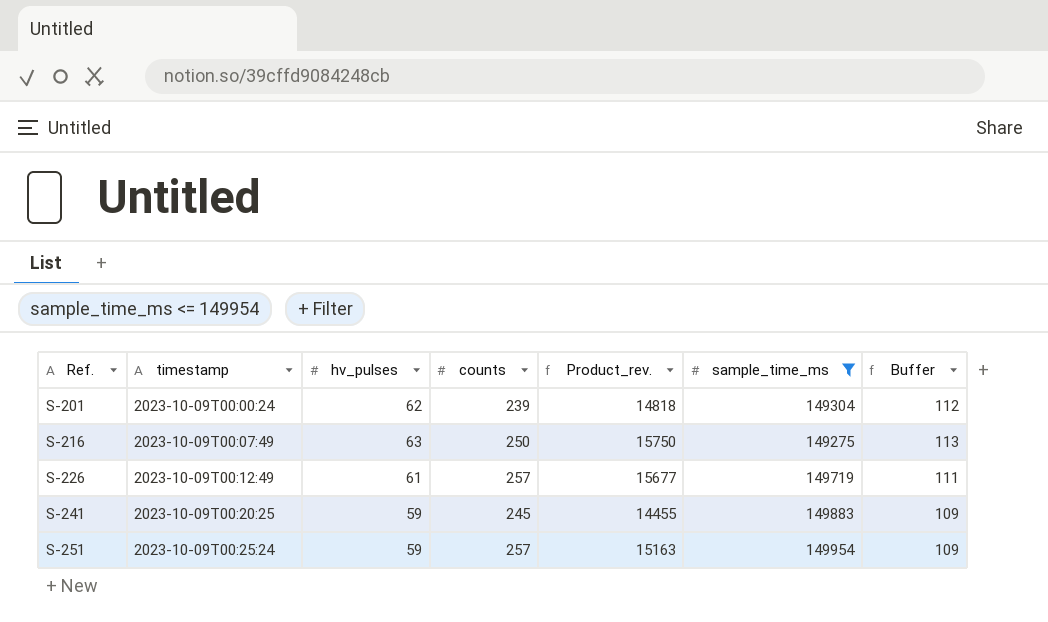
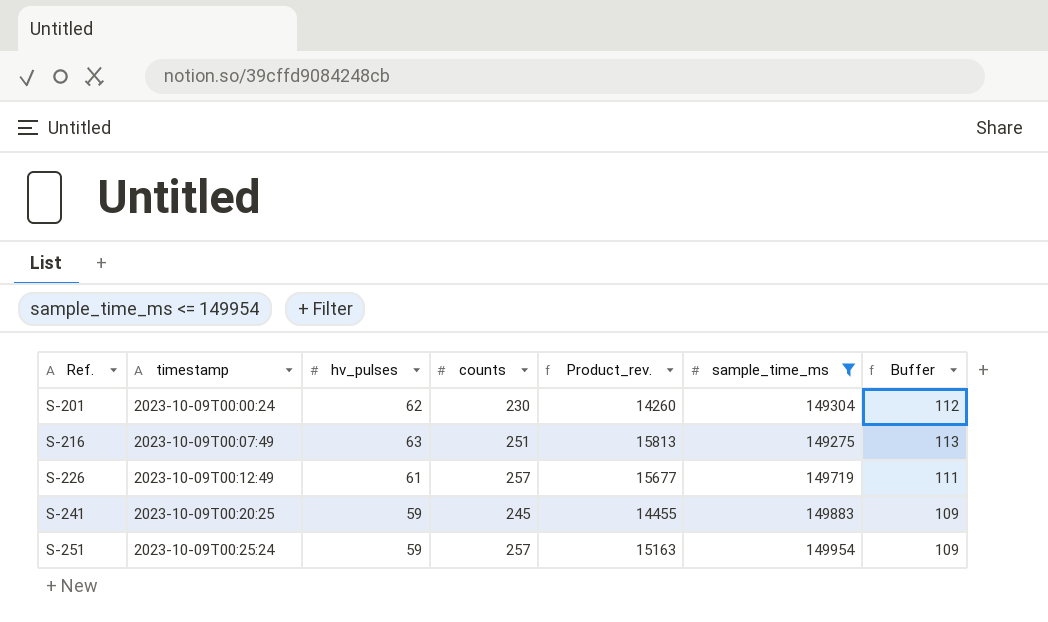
S-201 | counts: 239 -> 230
S-201 | Product_rev.: 14818 -> 14260
S-216 | counts: 250 -> 251
S-216 | Product_rev.: 15750 -> 15813

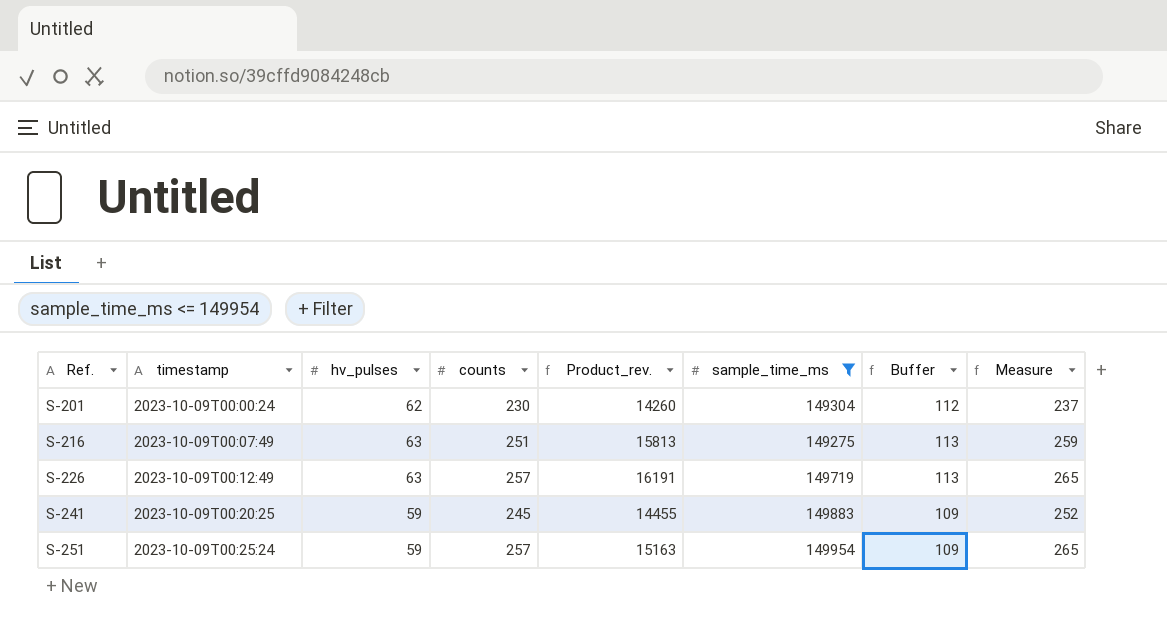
column Measure | formula: none -> [counts] * 1.03
S-226 | hv_pulses: 61 -> 63
S-226 | Product_rev.: 15677 -> 16191
S-226 | Buffer: 111 -> 113

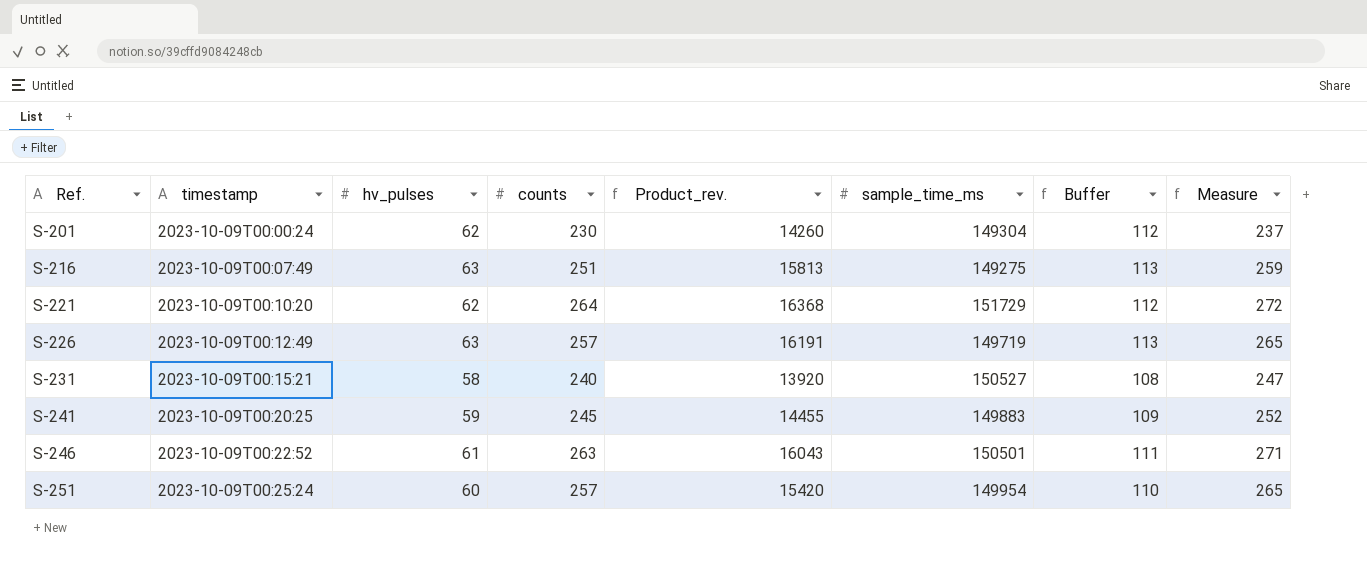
filter: sample_time_ms <= 149954 -> none
S-251 | hv_pulses: 59 -> 60
S-251 | Product_rev.: 15163 -> 15420
S-251 | Buffer: 109 -> 110

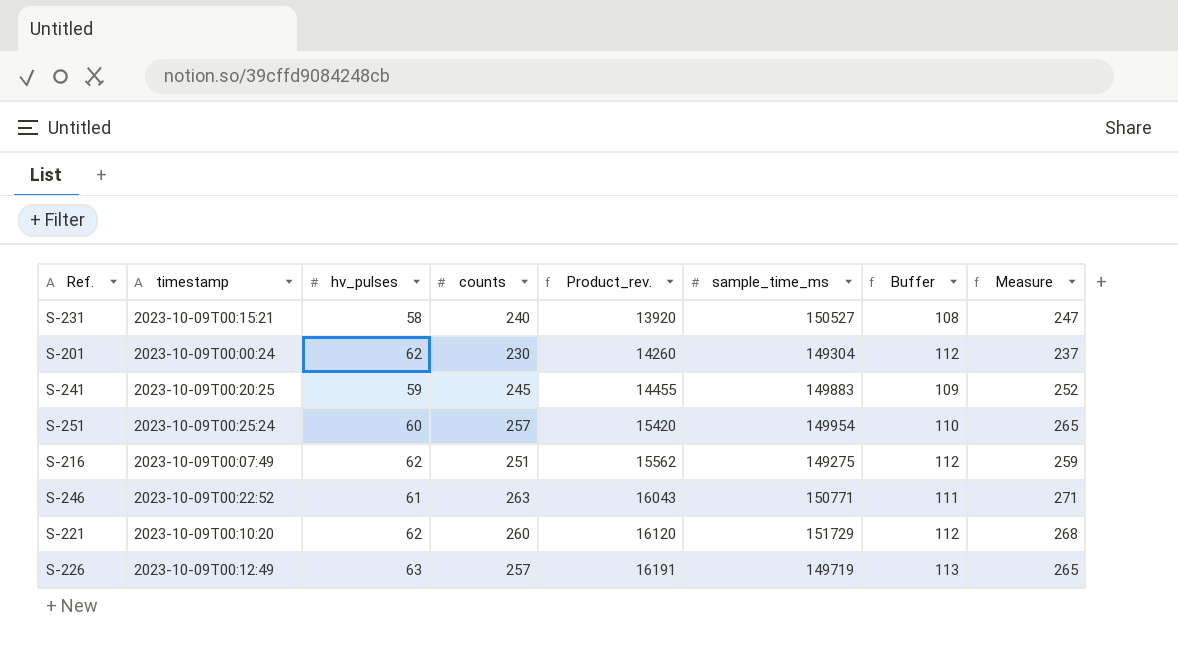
row order: Ref. ascending -> Product_rev. ascending
S-216 | hv_pulses: 63 -> 62
S-216 | Product_rev.: 15813 -> 15562
S-216 | Buffer: 113 -> 112
S-246 | sample_time_ms: 150501 -> 150771
S-221 | counts: 264 -> 260
S-221 | Product_rev.: 16368 -> 16120
S-221 | Measure: 272 -> 268

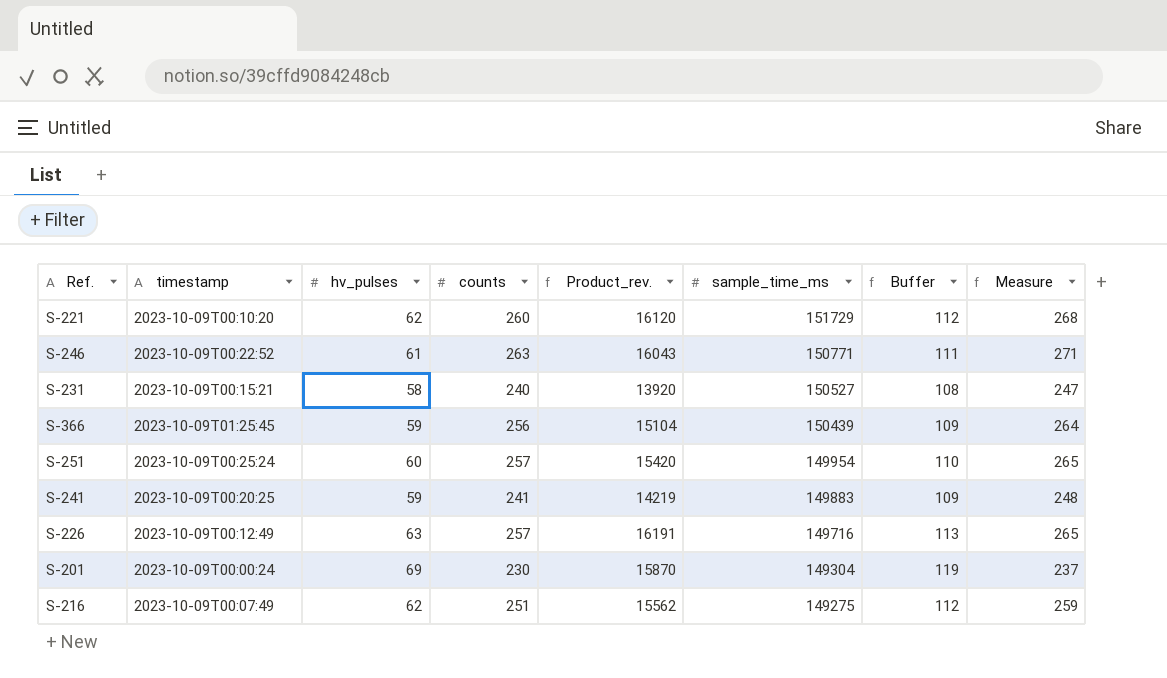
row order: Product_rev. ascending -> sample_time_ms descending
row S-366: none -> 2023-10-09T01:25:45 | 59 | 256 | 15104 | 150439 | 109 | 264
S-241 | counts: 245 -> 241
S-241 | Product_rev.: 14455 -> 14219
S-241 | Measure: 252 -> 248
S-226 | sample_time_ms: 149719 -> 149716
S-201 | hv_pulses: 62 -> 69
S-201 | Product_rev.: 14260 -> 15870
S-201 | Buffer: 112 -> 119

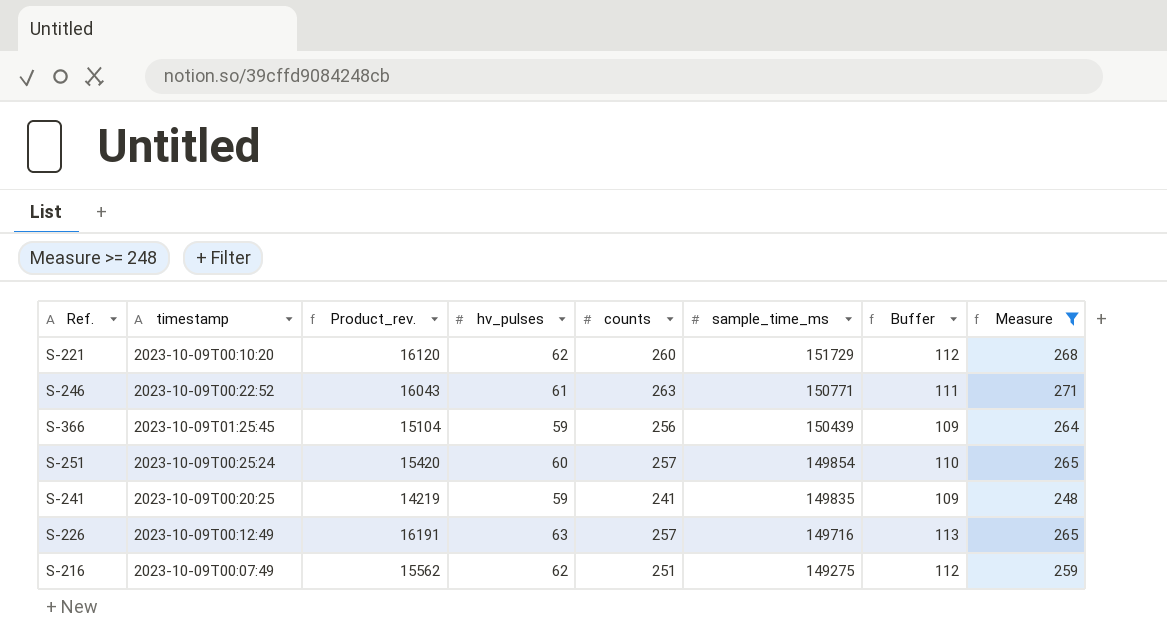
filter: none -> Measure >= 248
column Product_rev. | position: 5 -> 3
S-251 | sample_time_ms: 149954 -> 149854
S-241 | sample_time_ms: 149883 -> 149835

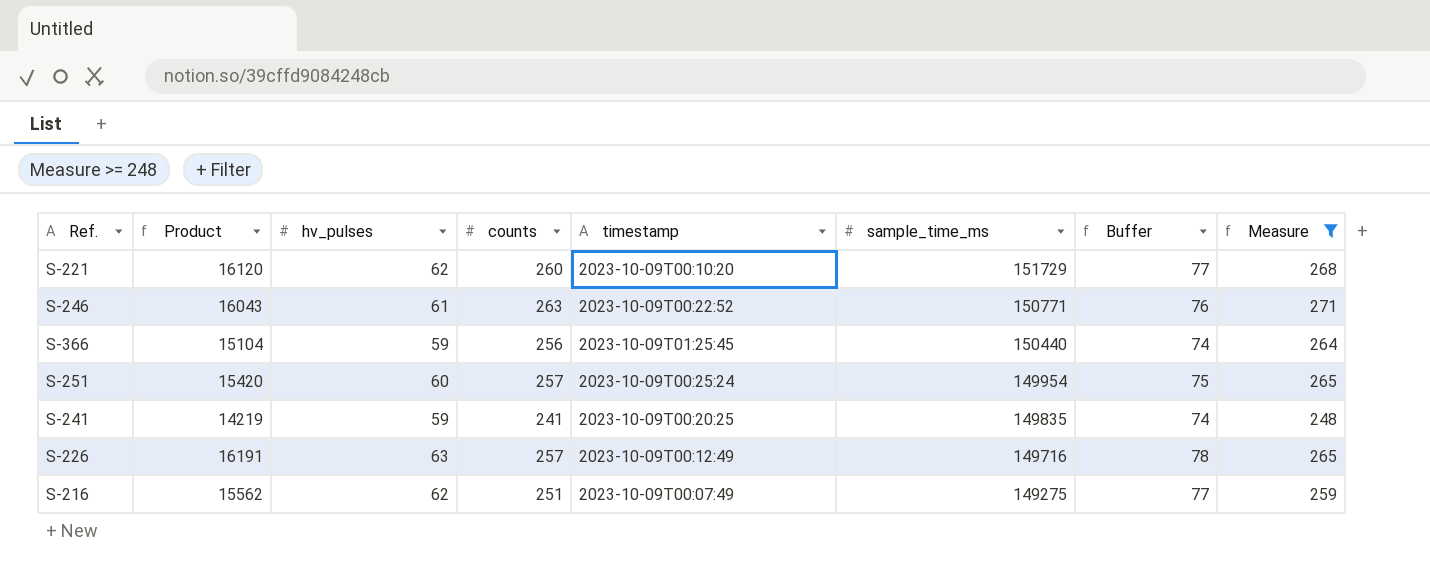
column name: Product_rev. -> Product
column timestamp | position: 2 -> 5
column Buffer | formula: [hv_pulses] + 50 -> [hv_pulses] + 15
S-366 | sample_time_ms: 150439 -> 150440
S-251 | sample_time_ms: 149854 -> 149954

